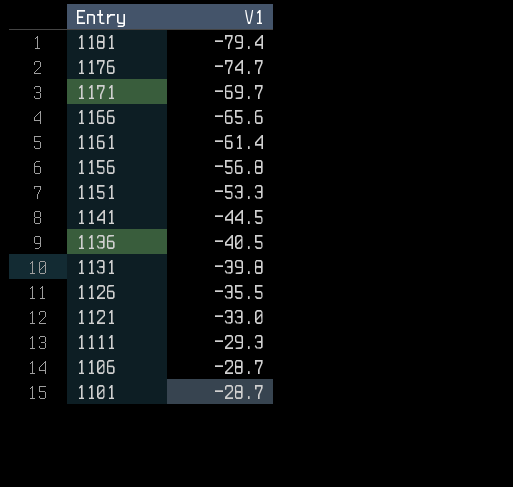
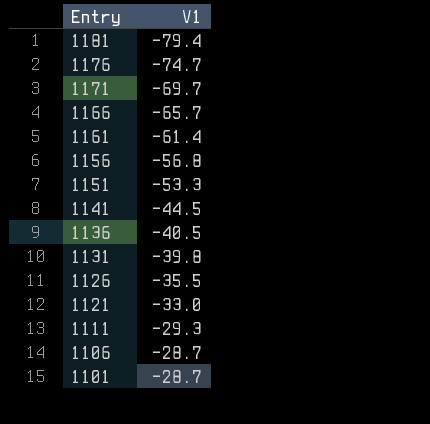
1166 | V1: -65.6 -> -65.7

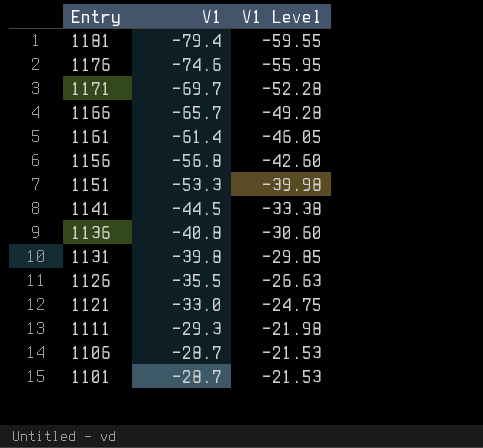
column V1 Level | formula: none -> [V1] * 0.75
1176 | V1: -74.7 -> -74.6
1136 | V1: -40.5 -> -40.8

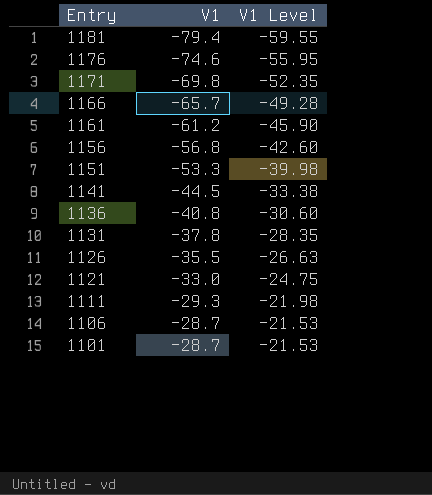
1171 | V1: -69.7 -> -69.8
1171 | V1 Level: -52.28 -> -52.35
1161 | V1: -61.4 -> -61.2
1161 | V1 Level: -46.05 -> -45.90
1131 | V1: -39.8 -> -37.8
1131 | V1 Level: -29.85 -> -28.35

